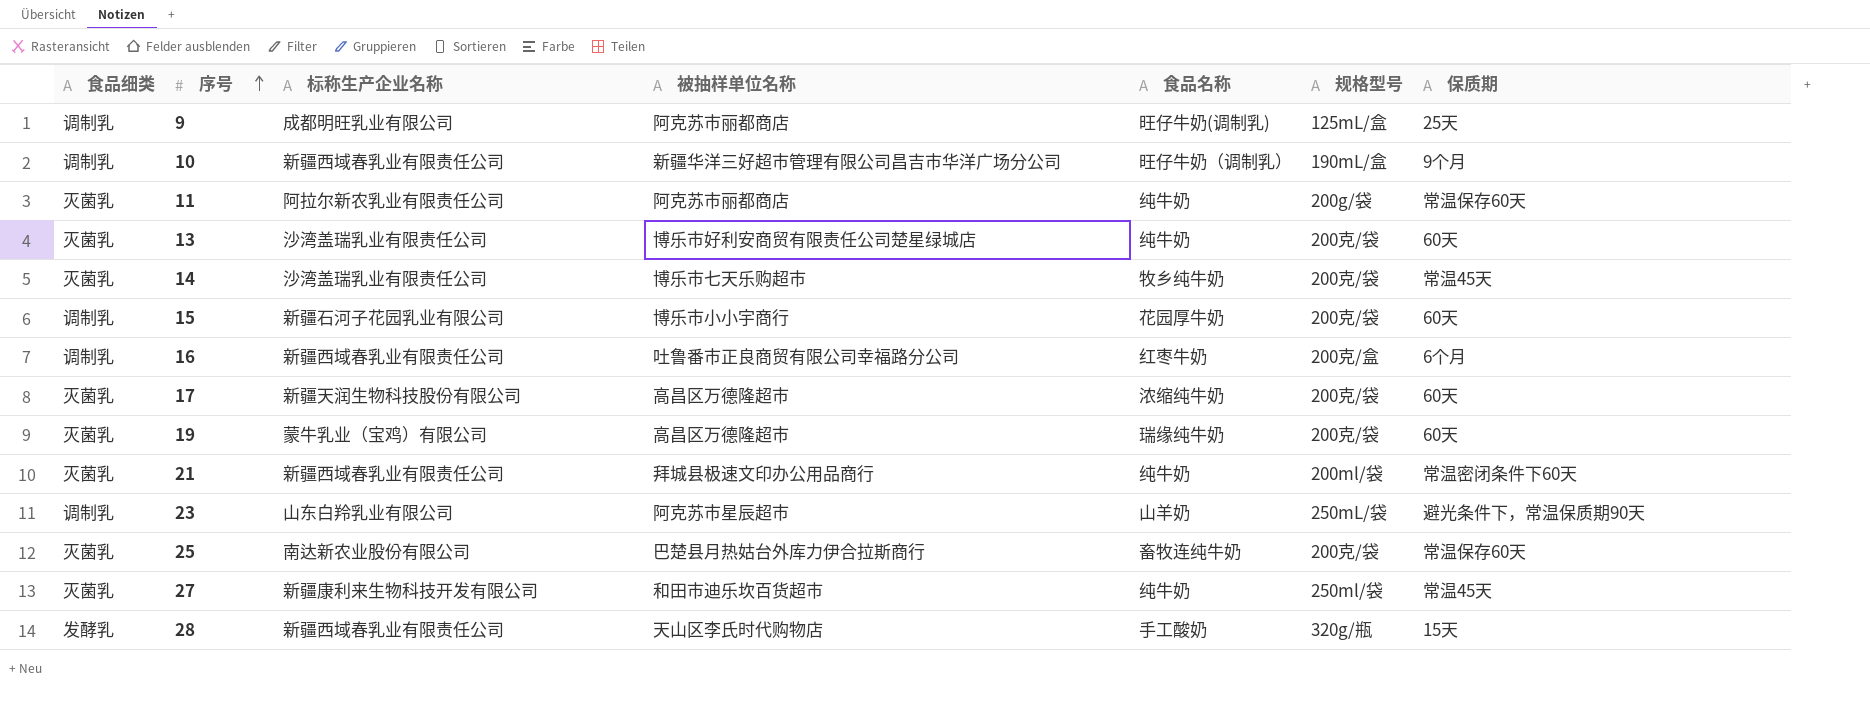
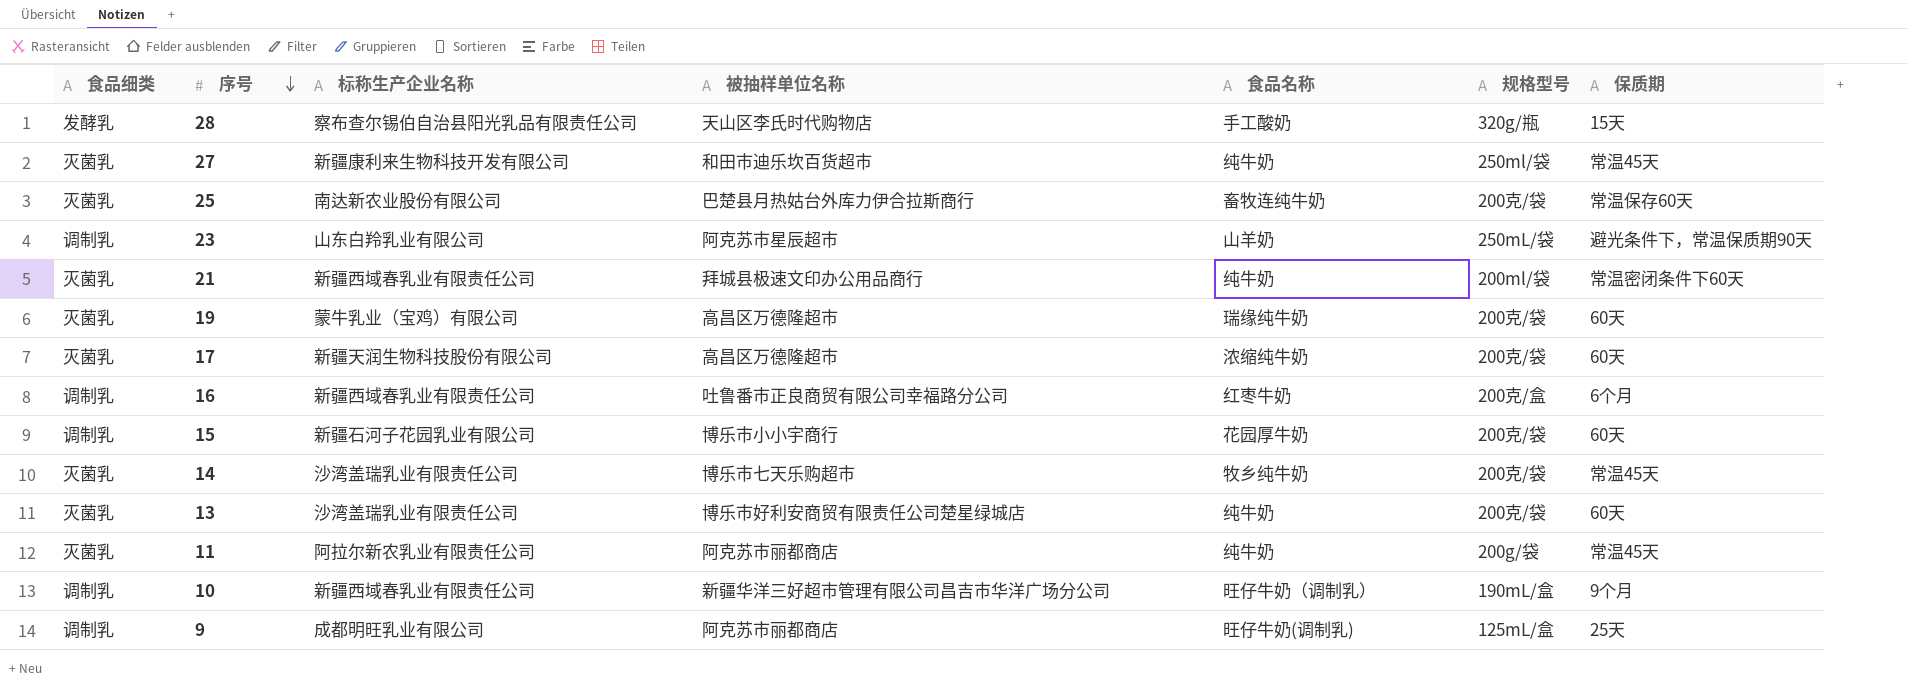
row order: 序号 ascending -> 序号 descending
28 | 标称生产企业名称: 新疆西域春乳业有限责任公司 -> 察布查尔锡伯自治县阳光乳品有限责任公司
11 | 保质期: 常温保存60天 -> 常温45天

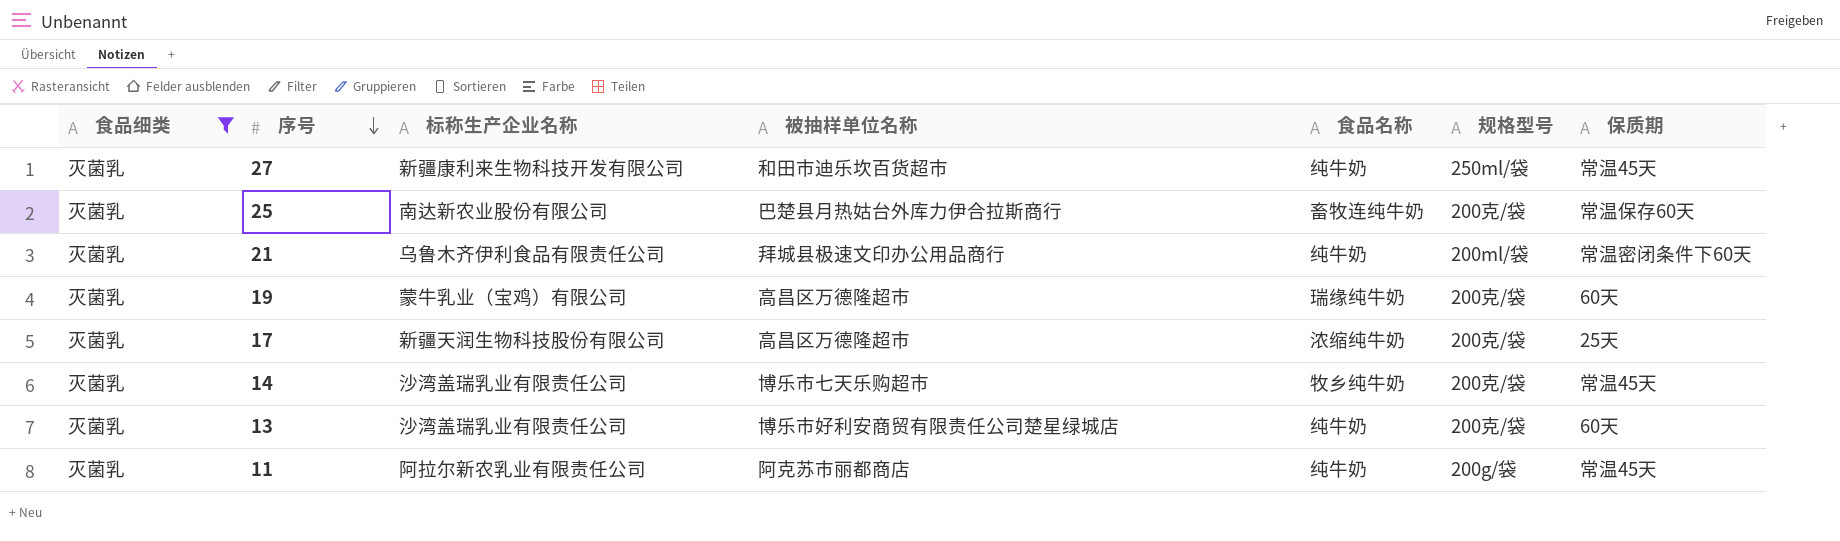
filter: none -> 食品细类 = 灭菌乳
21 | 标称生产企业名称: 新疆西域春乳业有限责任公司 -> 乌鲁木齐伊利食品有限责任公司
17 | 保质期: 60天 -> 25天

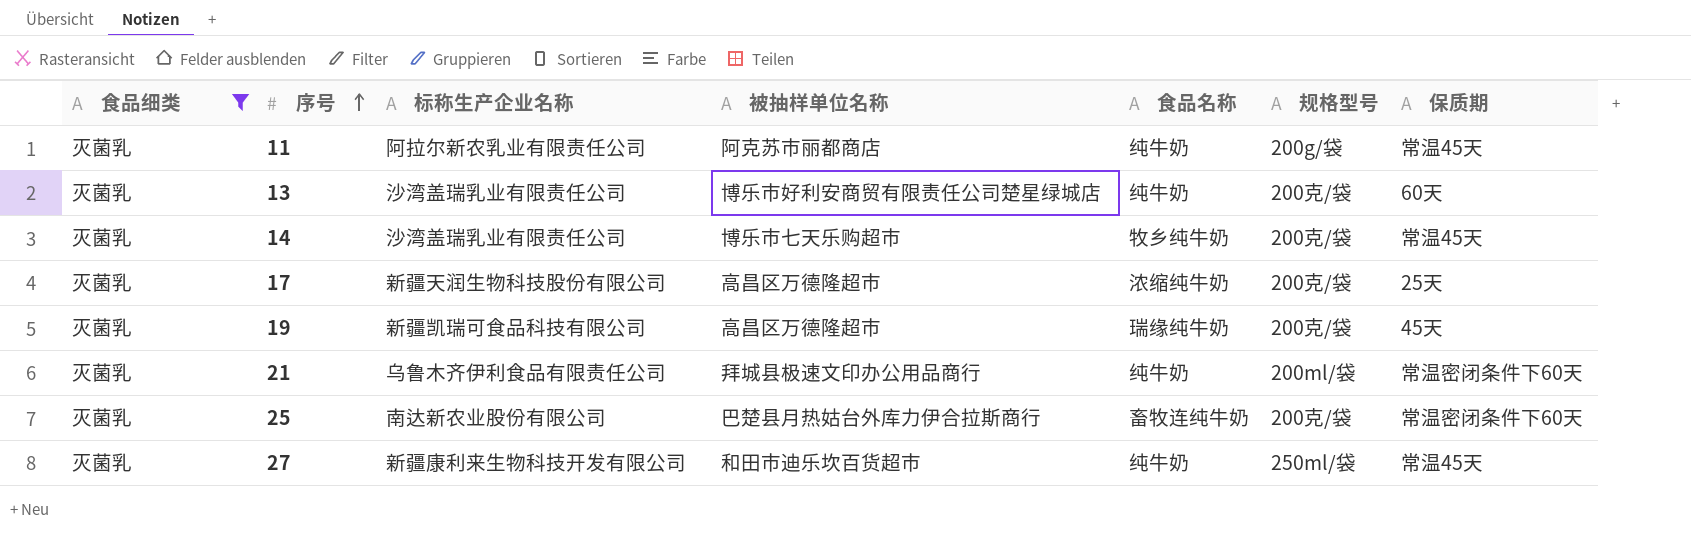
row order: 序号 descending -> 序号 ascending
19 | 标称生产企业名称: 蒙牛乳业（宝鸡）有限公司 -> 新疆凯瑞可食品科技有限公司
19 | 保质期: 60天 -> 45天
25 | 保质期: 常温保存60天 -> 常温密闭条件下60天

